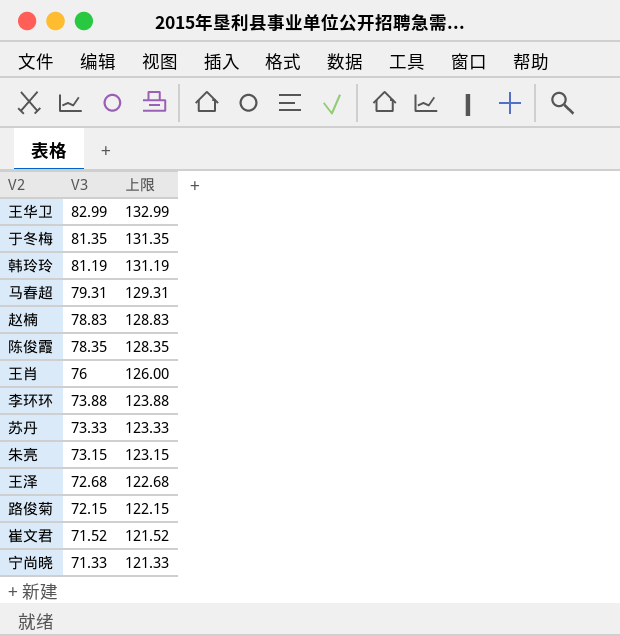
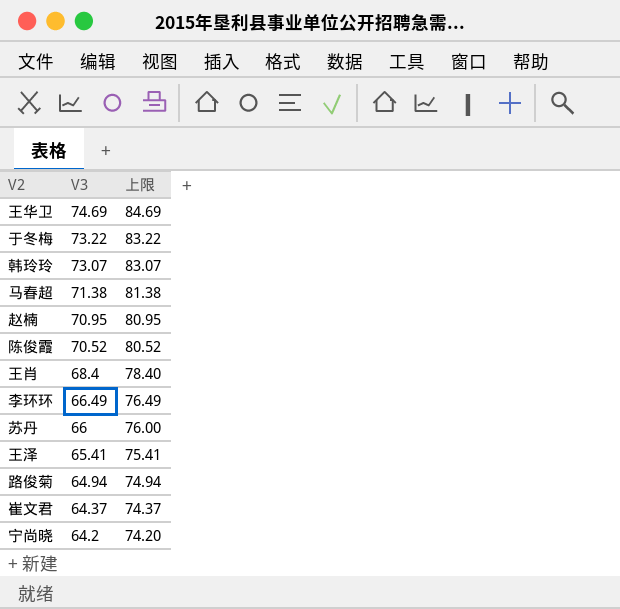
column 上限 | formula: [V3] + 50 -> [V3] + 10
row 朱亮: 73.15 | 123.15 -> none
王华卫 | V3: 82.99 -> 74.69
于冬梅 | V3: 81.35 -> 73.22
韩玲玲 | V3: 81.19 -> 73.07
马春超 | V3: 79.31 -> 71.38
赵楠 | V3: 78.83 -> 70.95
陈俊霞 | V3: 78.35 -> 70.52
王肖 | V3: 76 -> 68.4
李环环 | V3: 73.88 -> 66.49
苏丹 | V3: 73.33 -> 66
王泽 | V3: 72.68 -> 65.41
路俊菊 | V3: 72.15 -> 64.94
崔文君 | V3: 71.52 -> 64.37
宁尚晓 | V3: 71.33 -> 64.2

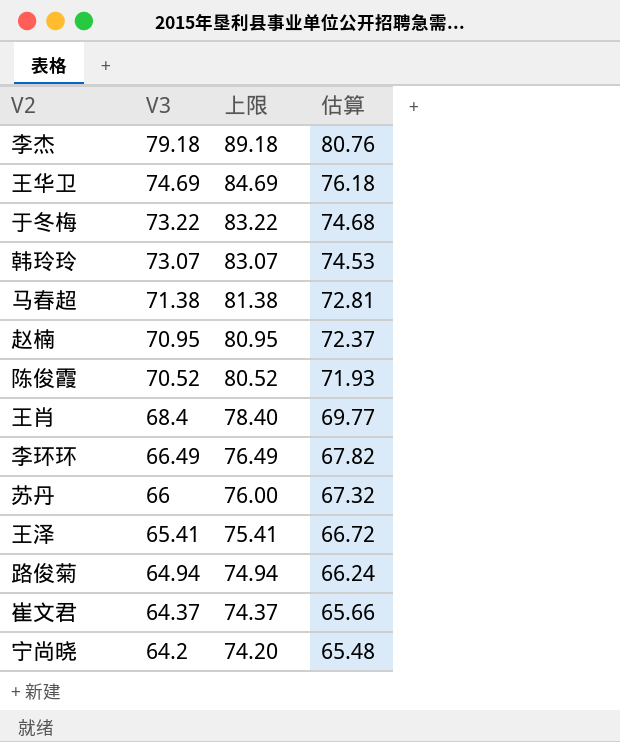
column 估算 | formula: none -> [V3] * 1.02
row 李杰: none -> 79.18 | 89.18 | 80.76

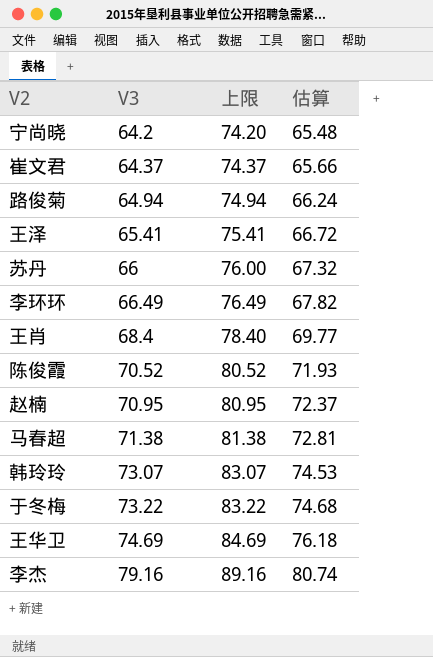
row order: V3 descending -> V3 ascending
李杰 | V3: 79.18 -> 79.16
李杰 | 上限: 89.18 -> 89.16
李杰 | 估算: 80.76 -> 80.74

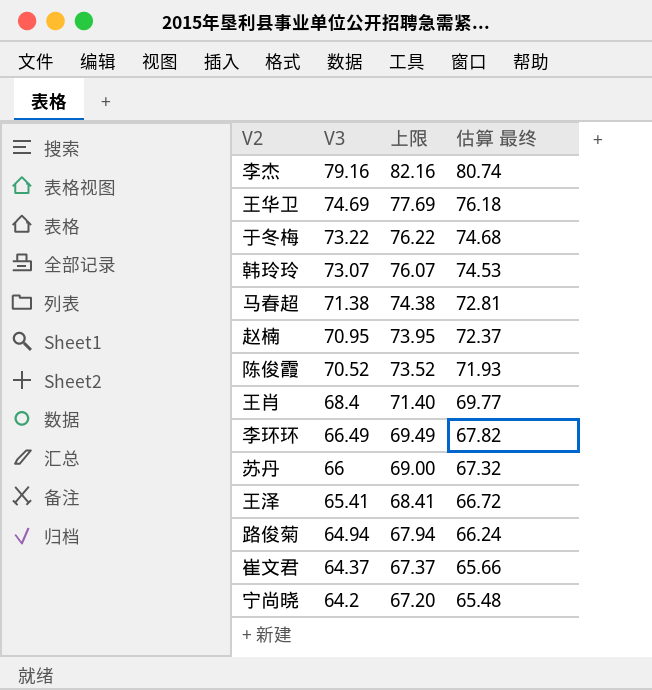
row order: V3 ascending -> V3 descending
column 上限 | formula: [V3] + 10 -> [V3] + 3
column name: 估算 -> 估算 最终

